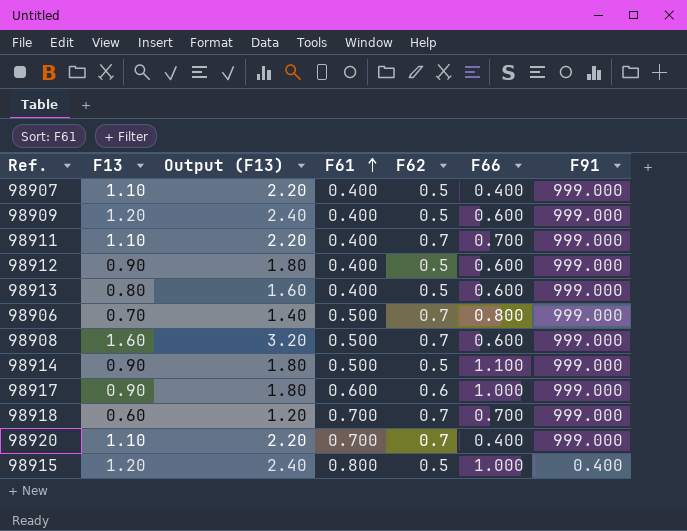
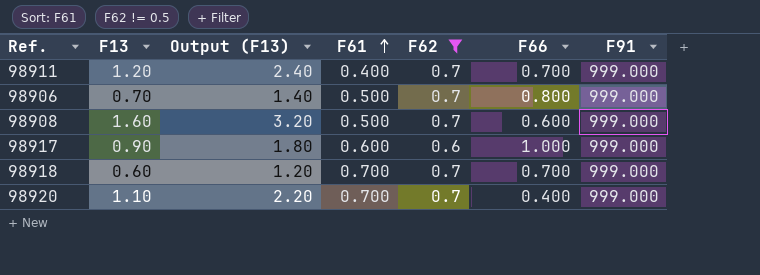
filter: none -> F62 != 0.5
98911 | F13: 1.10 -> 1.20
98911 | Output (F13): 2.20 -> 2.40

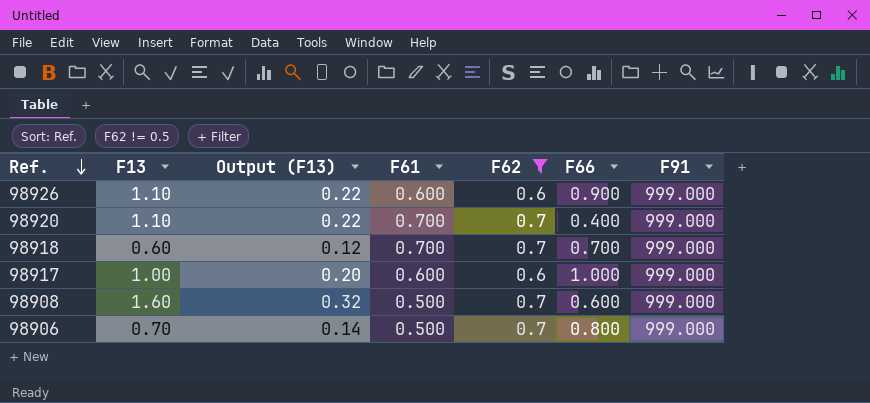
row order: F61 ascending -> Ref. descending
column Output (F13) | formula: [F13] * 2 -> [F13] * 0.2
row 98911: 1.20 | 2.40 | 0.400 | 0.7 | 0.700 | 999.000 -> none
row 98926: none -> 1.10 | 0.22 | 0.600 | 0.6 | 0.900 | 999.000
98917 | F13: 0.90 -> 1.00

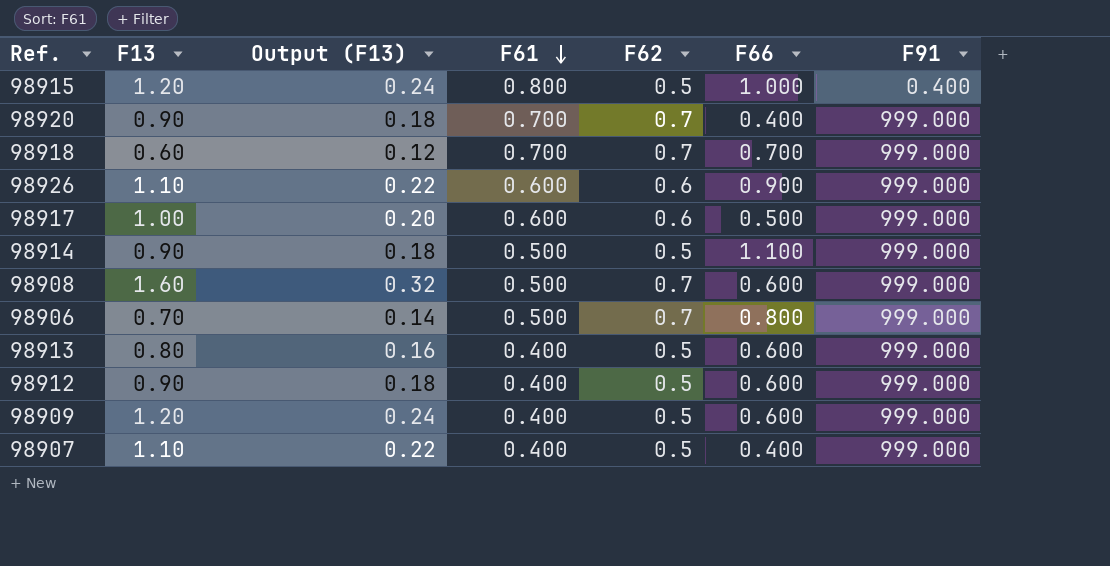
filter: F62 != 0.5 -> none
row order: Ref. descending -> F61 descending
98920 | F13: 1.10 -> 0.90
98920 | Output (F13): 0.22 -> 0.18
98917 | F66: 1.000 -> 0.500

